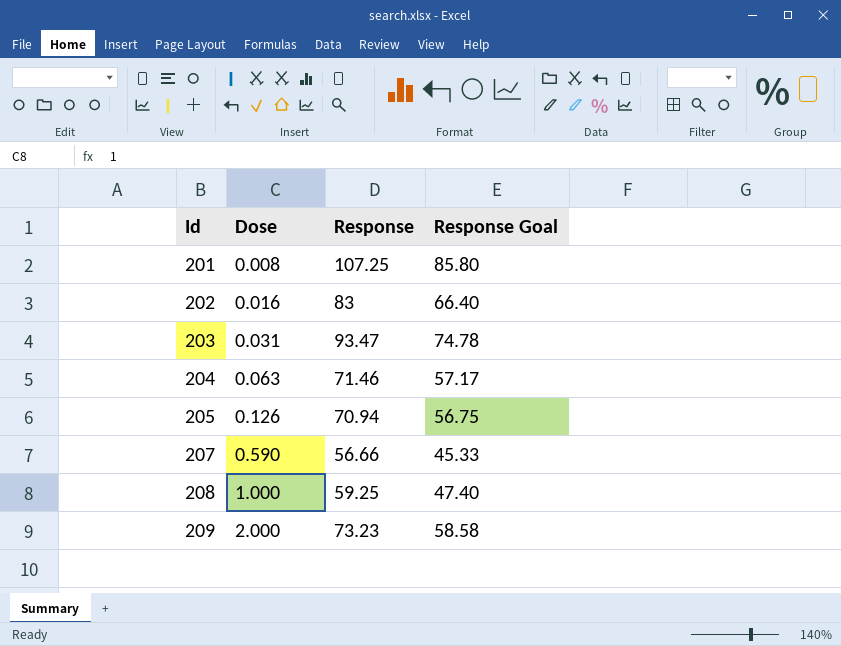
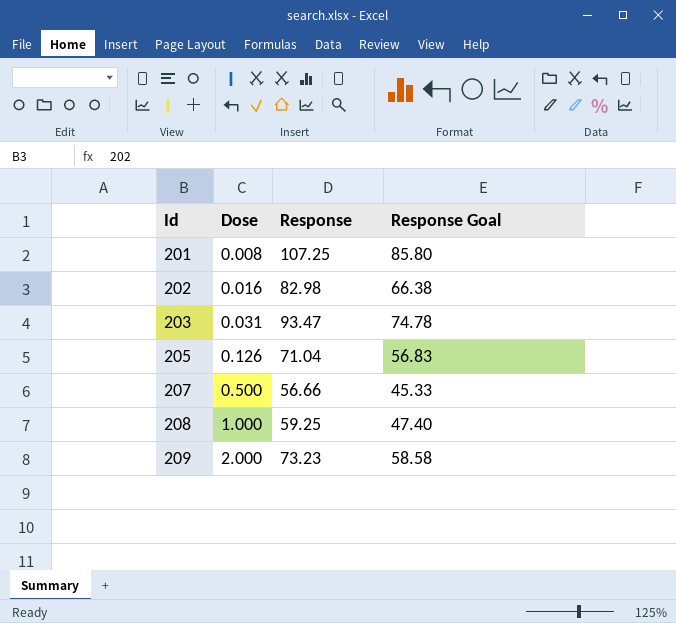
row 204: 0.063 | 71.46 | 57.17 -> none
202 | Response: 83 -> 82.98
202 | Response Goal: 66.40 -> 66.38
205 | Response: 70.94 -> 71.04
205 | Response Goal: 56.75 -> 56.83
207 | Dose: 0.590 -> 0.500

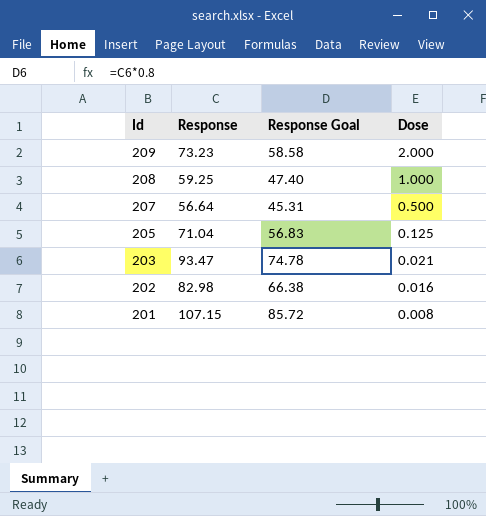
row order: Id ascending -> Id descending
column Dose | position: 2 -> 4
207 | Response: 56.66 -> 56.64
207 | Response Goal: 45.33 -> 45.31
205 | Dose: 0.126 -> 0.125
203 | Dose: 0.031 -> 0.021
201 | Response: 107.25 -> 107.15
201 | Response Goal: 85.80 -> 85.72

